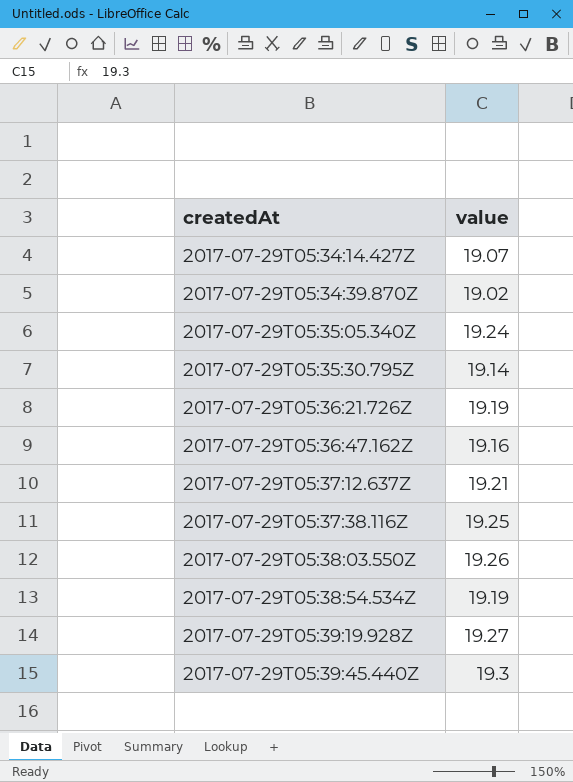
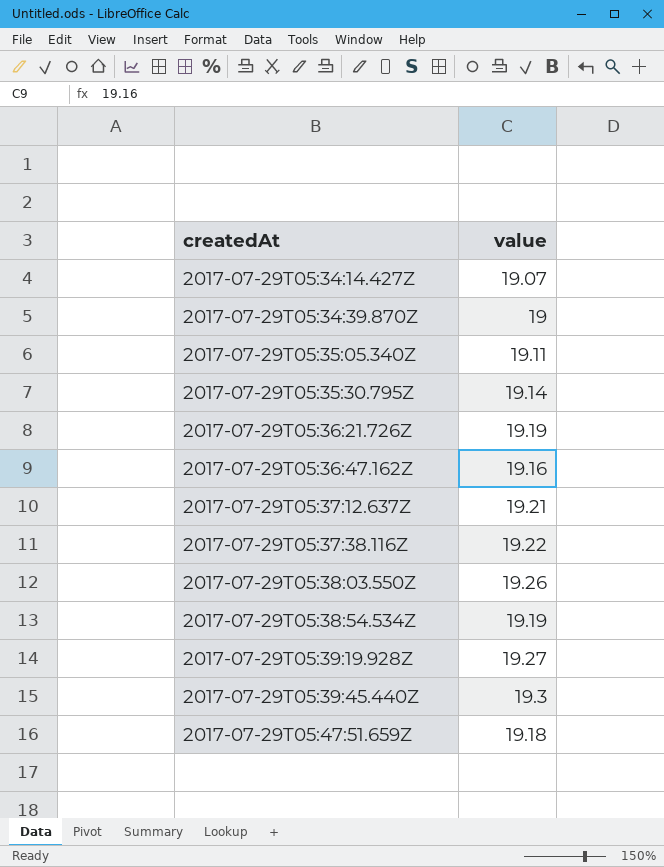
2017-07-29T05:34:39.870Z | value: 19.02 -> 19
2017-07-29T05:35:05.340Z | value: 19.24 -> 19.11
2017-07-29T05:37:38.116Z | value: 19.25 -> 19.22
row 2017-07-29T05:47:51.659Z: none -> 19.18

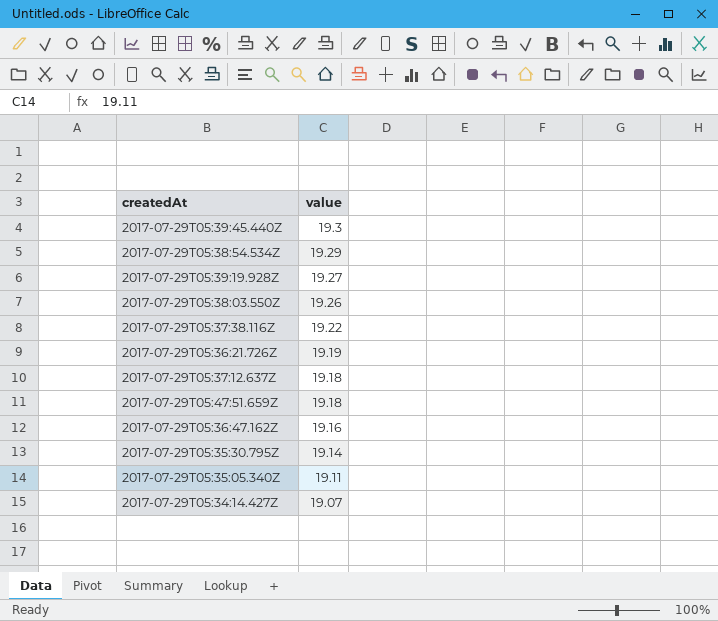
row order: createdAt ascending -> value descending
row 2017-07-29T05:34:39.870Z: 19 -> none
2017-07-29T05:38:54.534Z | value: 19.19 -> 19.29
2017-07-29T05:37:12.637Z | value: 19.21 -> 19.18

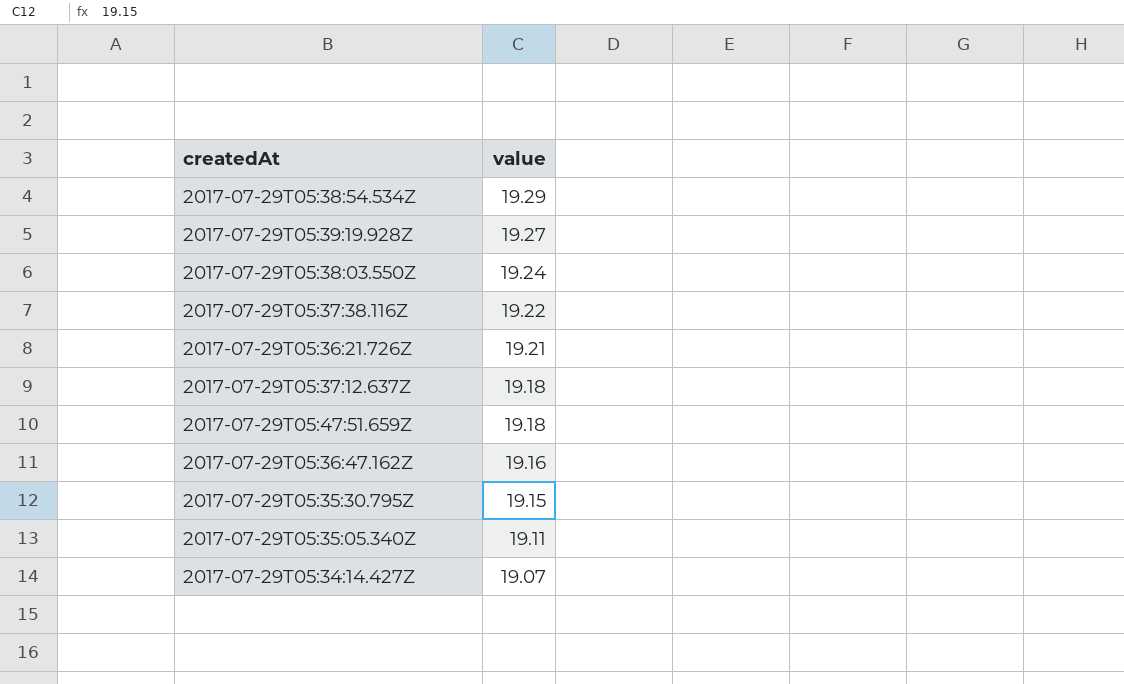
row 2017-07-29T05:39:45.440Z: 19.3 -> none
2017-07-29T05:38:03.550Z | value: 19.26 -> 19.24
2017-07-29T05:36:21.726Z | value: 19.19 -> 19.21
2017-07-29T05:35:30.795Z | value: 19.14 -> 19.15

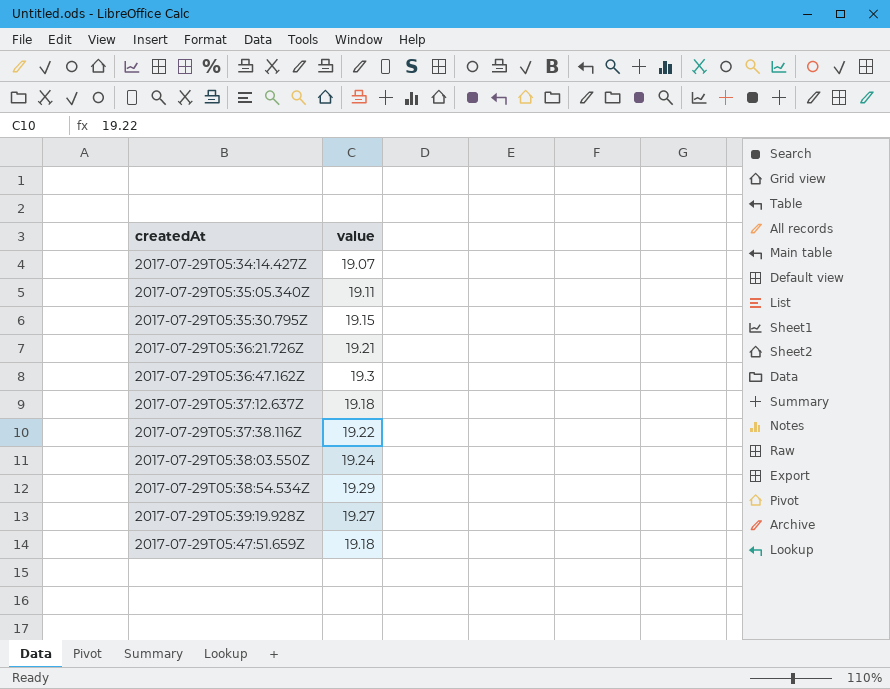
row order: value descending -> createdAt ascending
2017-07-29T05:36:47.162Z | value: 19.16 -> 19.3

